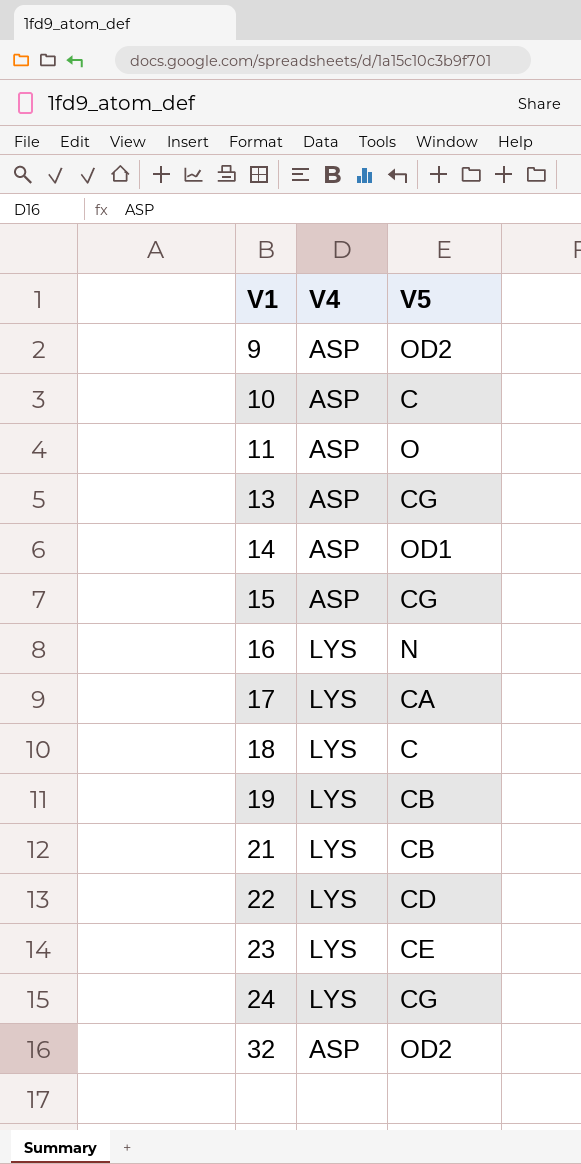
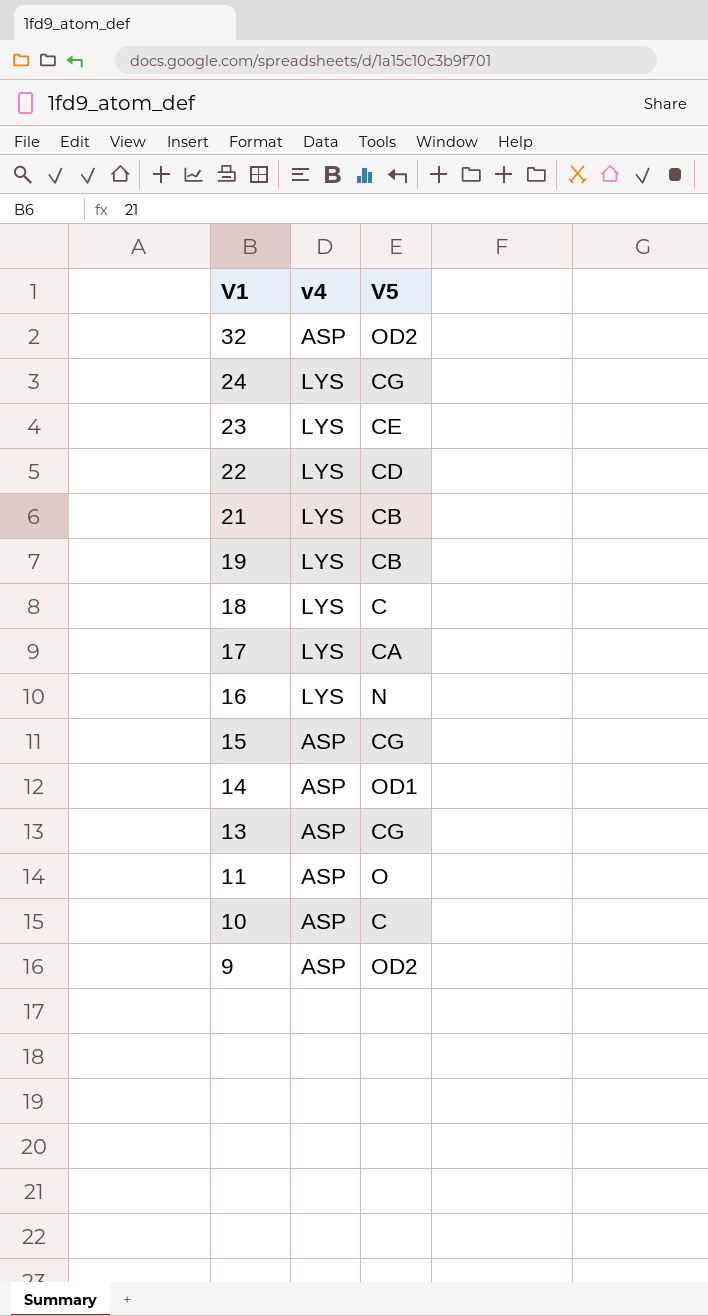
row order: V1 ascending -> V1 descending
column name: V4 -> v4

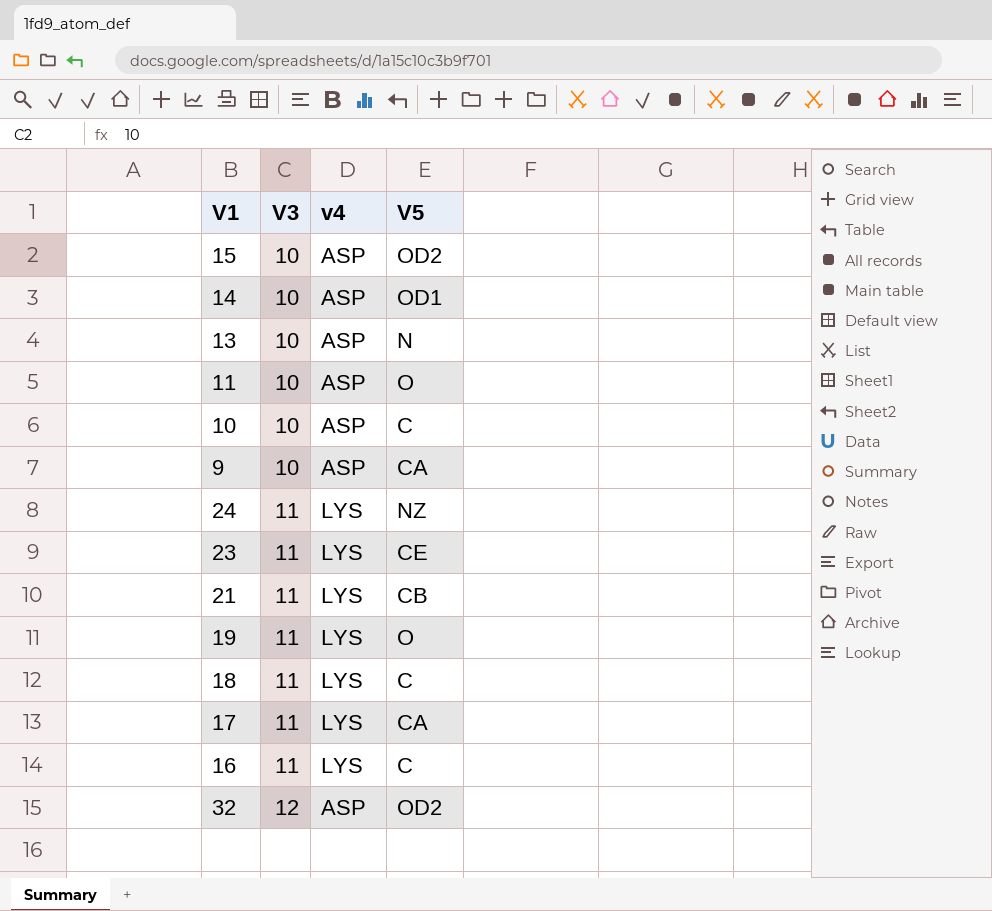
row order: V1 descending -> V3 ascending
column V3 | position: none -> 2
row 22: LYS | CD -> none
15 | V5: CG -> OD2
13 | V5: CG -> N
9 | V5: OD2 -> CA
24 | V5: CG -> NZ
19 | V5: CB -> O
16 | V5: N -> C

